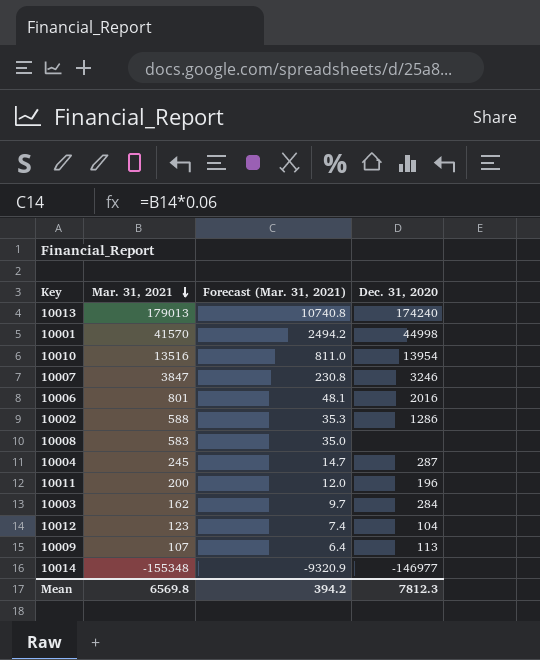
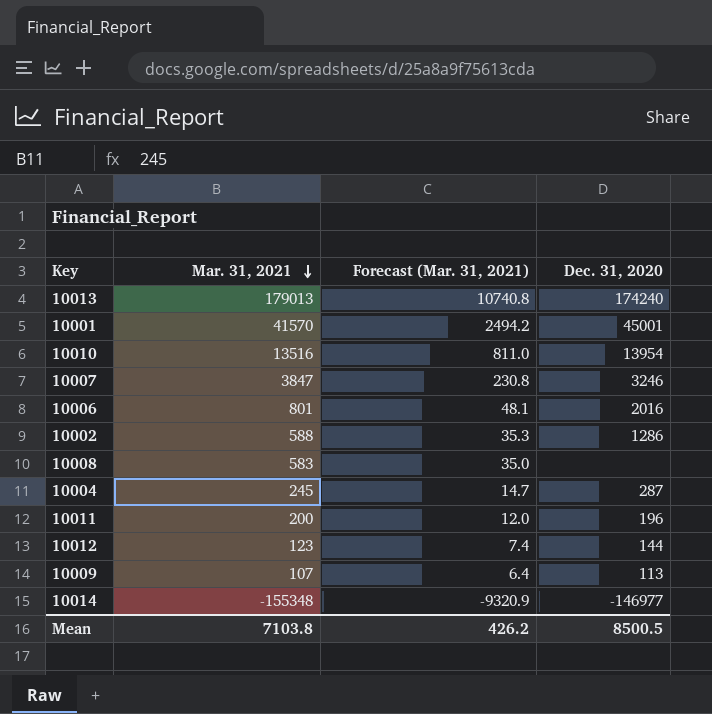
row 10003: 162 | 9.7 | 284 -> none
10001 | Dec. 31, 2020: 44998 -> 45001
10012 | Dec. 31, 2020: 104 -> 144
Mean | Mar. 31, 2021: 6569.8 -> 7103.8
Mean | Forecast (Mar. 31, 2021): 394.2 -> 426.2
Mean | Dec. 31, 2020: 7812.3 -> 8500.5

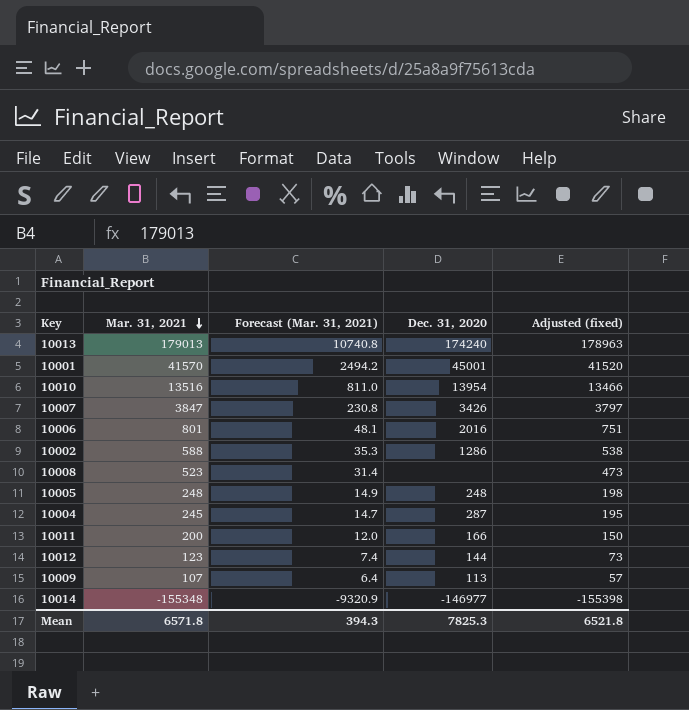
column Adjusted (fixed) | formula: none -> [Mar. 31, 2021] - 50
10007 | Dec. 31, 2020: 3246 -> 3426
10008 | Mar. 31, 2021: 583 -> 523
10008 | Forecast (Mar. 31, 2021): 35.0 -> 31.4
row 10005: none -> 248 | 14.9 | 248 | 198
10011 | Dec. 31, 2020: 196 -> 166
Mean | Mar. 31, 2021: 7103.8 -> 6571.8
Mean | Forecast (Mar. 31, 2021): 426.2 -> 394.3
Mean | Dec. 31, 2020: 8500.5 -> 7825.3

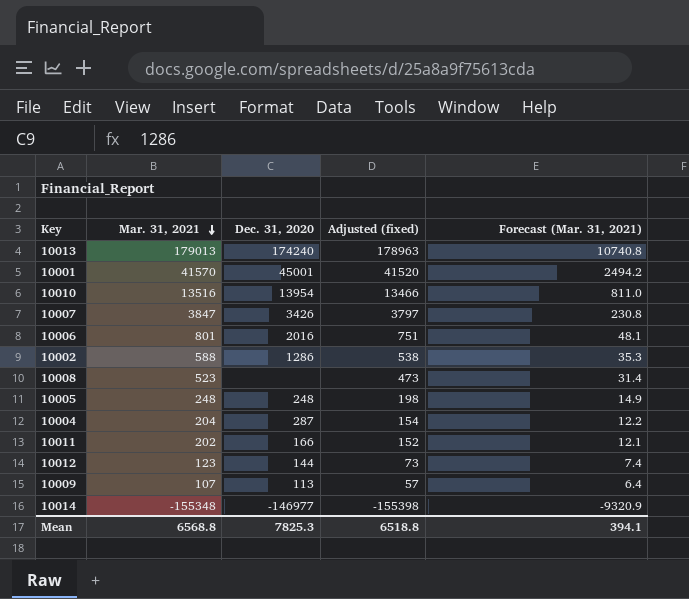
column Forecast (Mar. 31, 2021) | position: 3 -> 5
10004 | Mar. 31, 2021: 245 -> 204
10004 | Adjusted (fixed): 195 -> 154
10004 | Forecast (Mar. 31, 2021): 14.7 -> 12.2
10011 | Mar. 31, 2021: 200 -> 202
10011 | Adjusted (fixed): 150 -> 152
10011 | Forecast (Mar. 31, 2021): 12.0 -> 12.1
Mean | Mar. 31, 2021: 6571.8 -> 6568.8
Mean | Adjusted (fixed): 6521.8 -> 6518.8
Mean | Forecast (Mar. 31, 2021): 394.3 -> 394.1

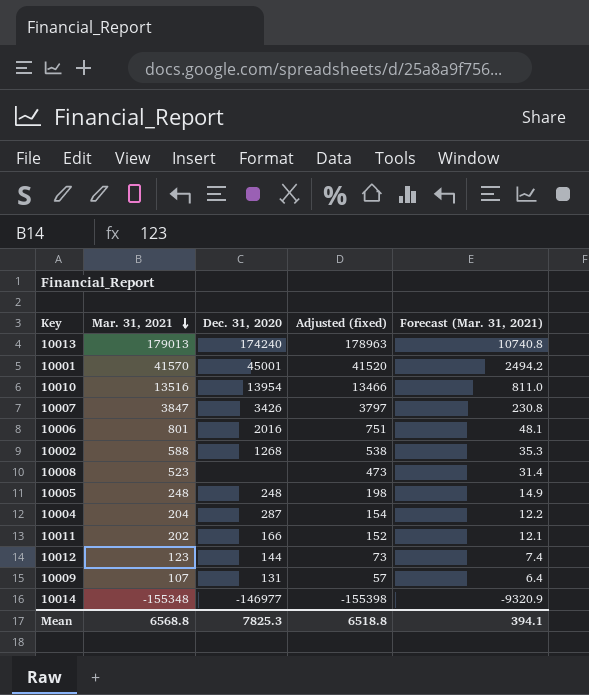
10002 | Dec. 31, 2020: 1286 -> 1268
10009 | Dec. 31, 2020: 113 -> 131

